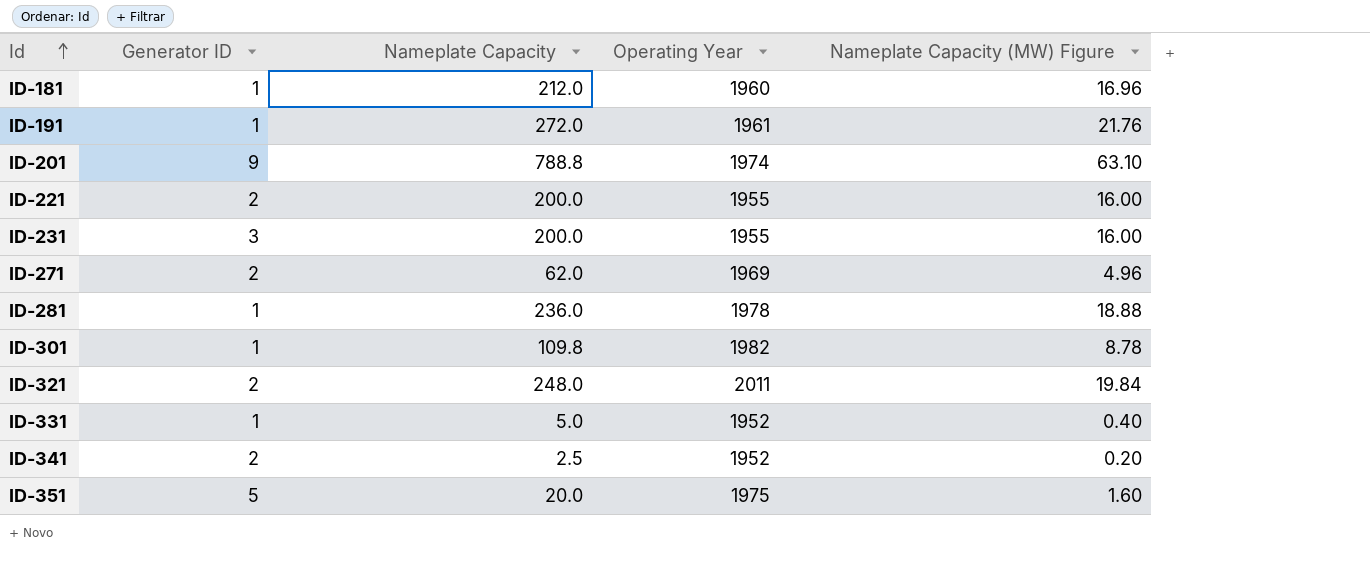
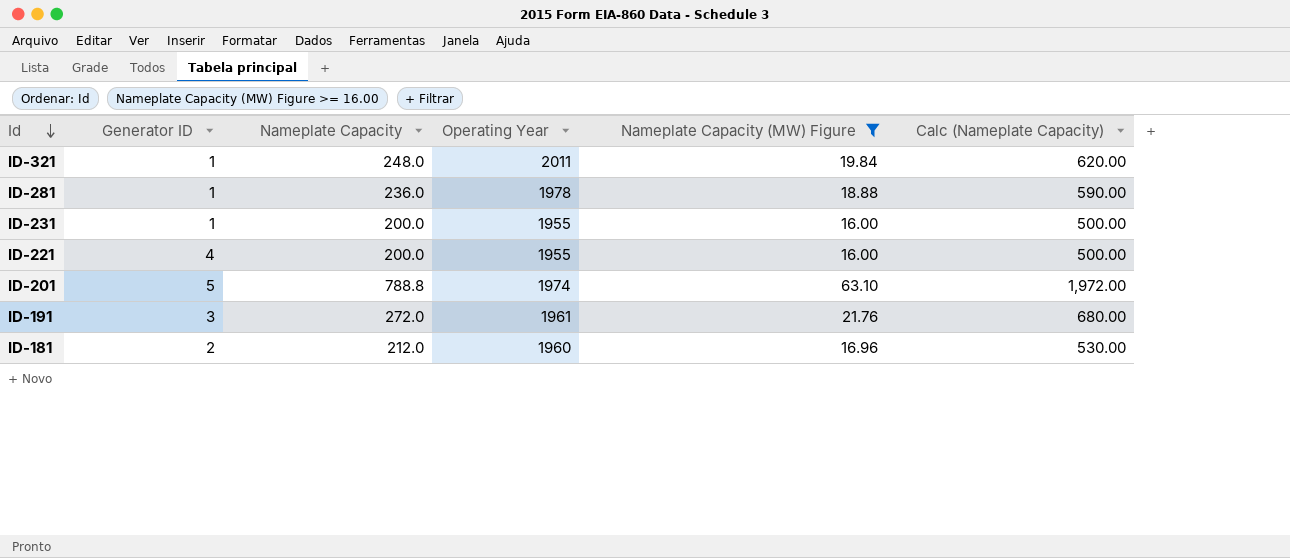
filter: none -> Nameplate Capacity (MW) Figure >= 16.00
row order: Id ascending -> Id descending
column Calc (Nameplate Capacity) | formula: none -> [Nameplate Capacity] * 2.5
ID-321 | Generator ID: 2 -> 1
ID-231 | Generator ID: 3 -> 1
ID-221 | Generator ID: 2 -> 4
ID-201 | Generator ID: 9 -> 5
ID-191 | Generator ID: 1 -> 3
ID-181 | Generator ID: 1 -> 2

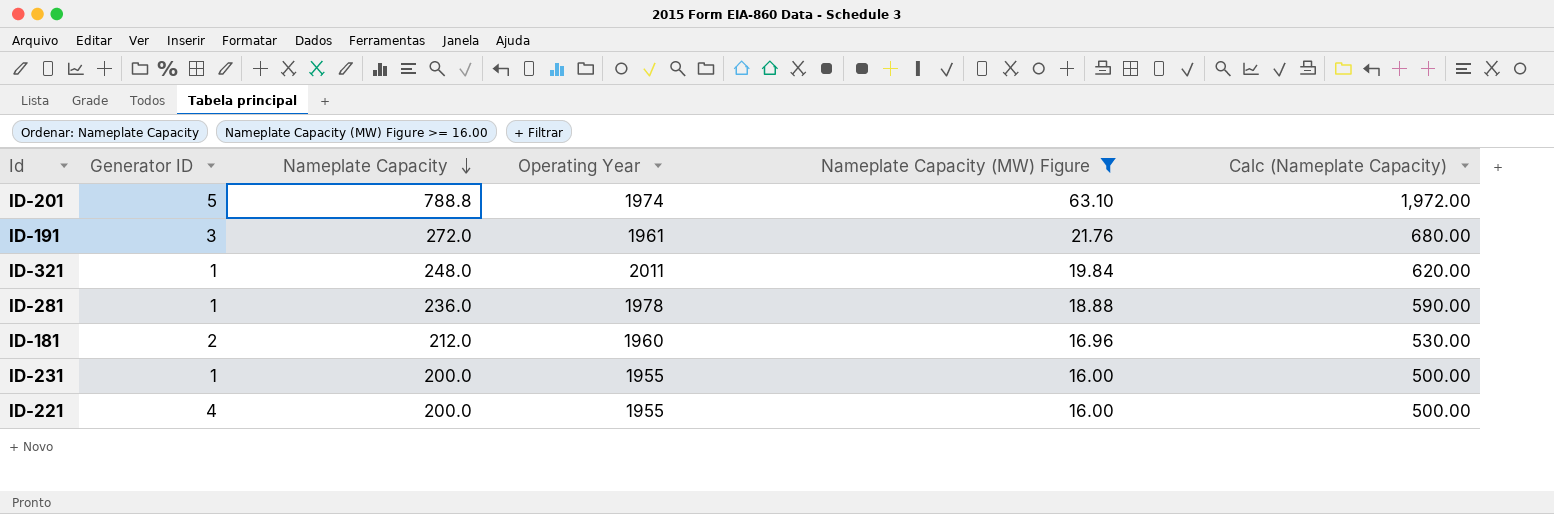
row order: Id descending -> Nameplate Capacity descending

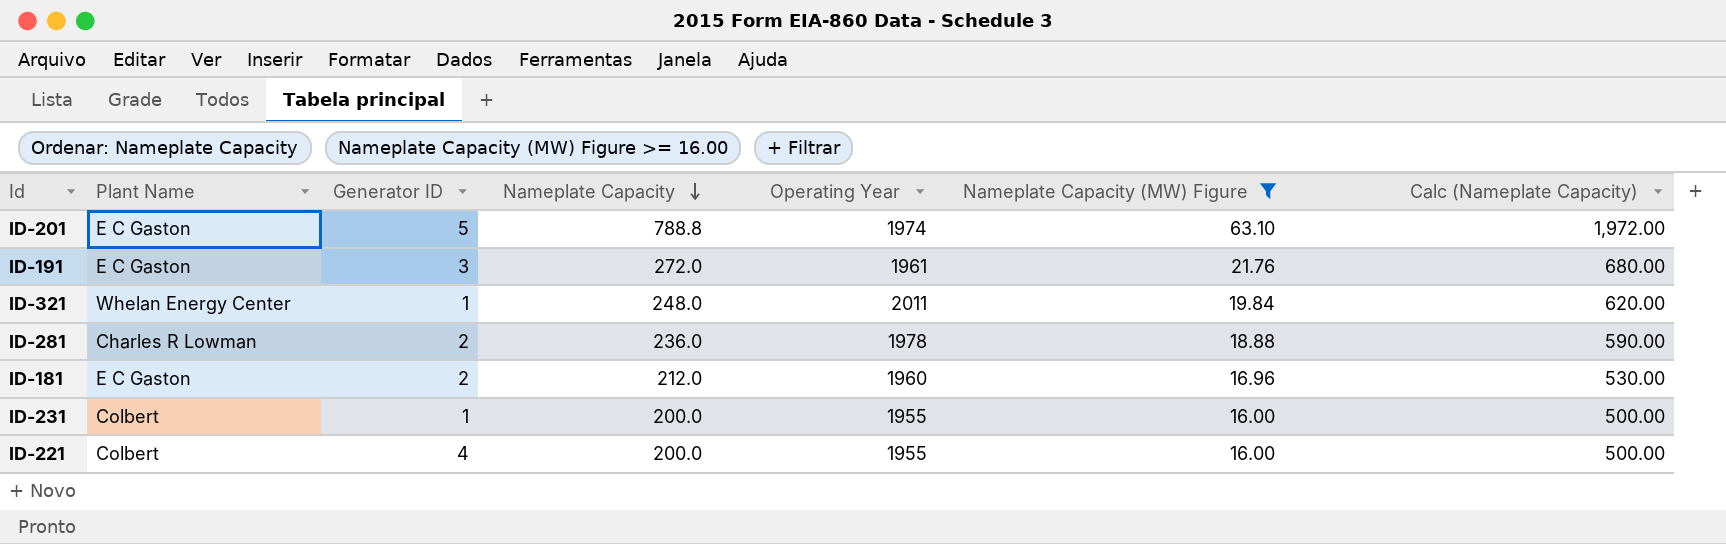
column Plant Name | position: none -> 2
ID-281 | Generator ID: 1 -> 2

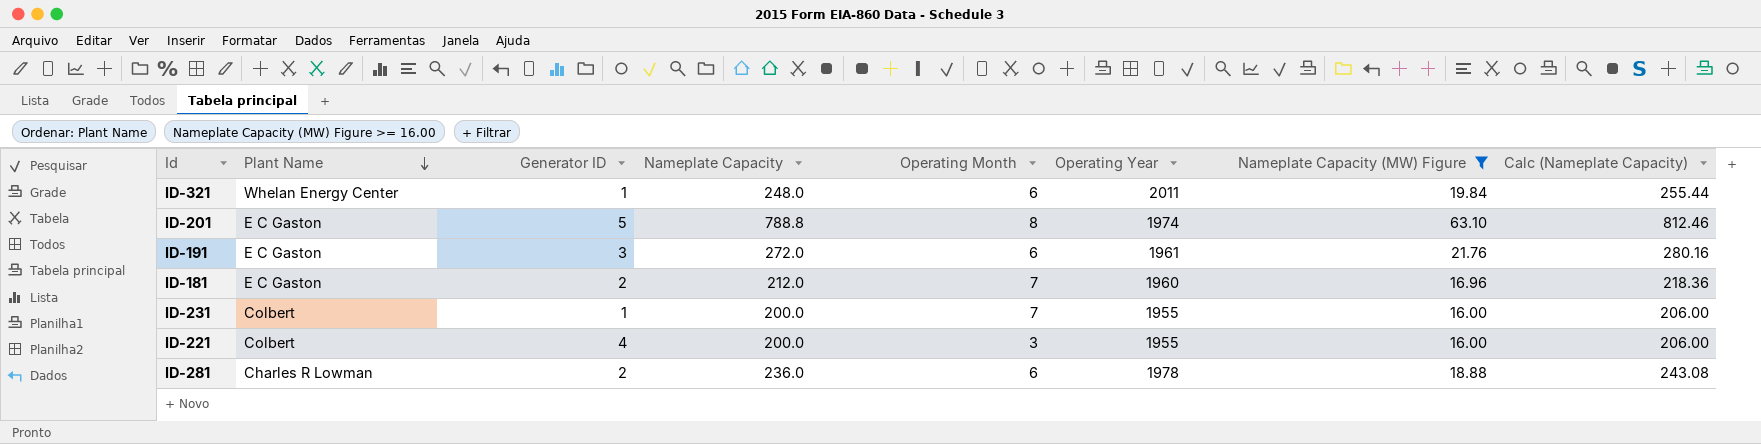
row order: Nameplate Capacity descending -> Plant Name descending
column Operating Month | position: none -> 5
column Calc (Nameplate Capacity) | formula: [Nameplate Capacity] * 2.5 -> [Nameplate Capacity] * 1.03

